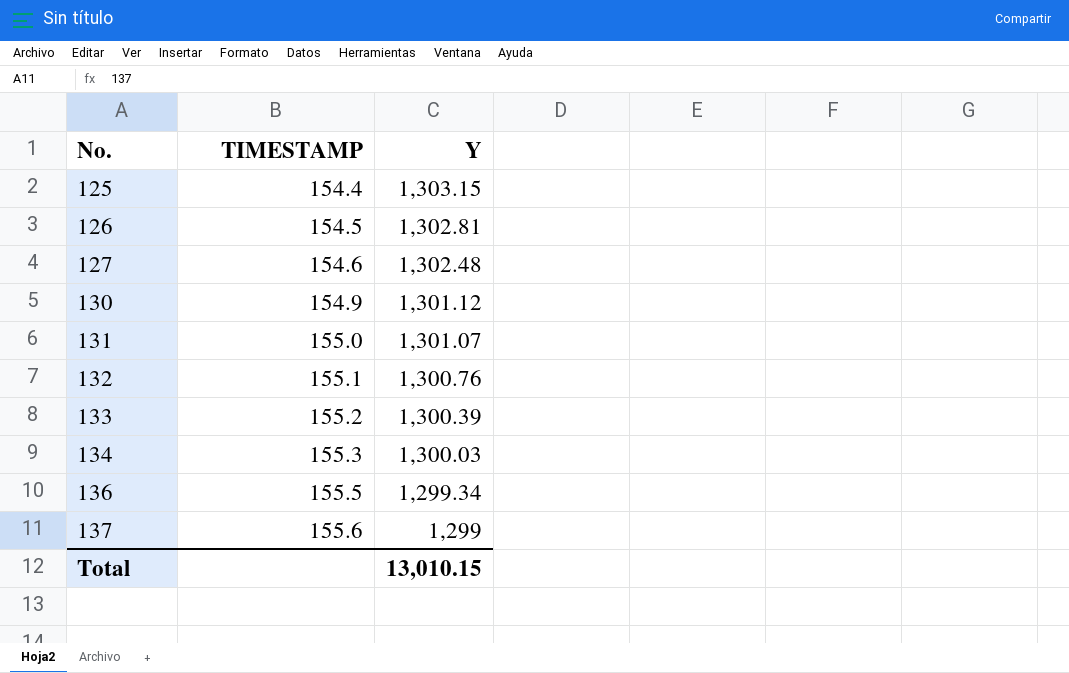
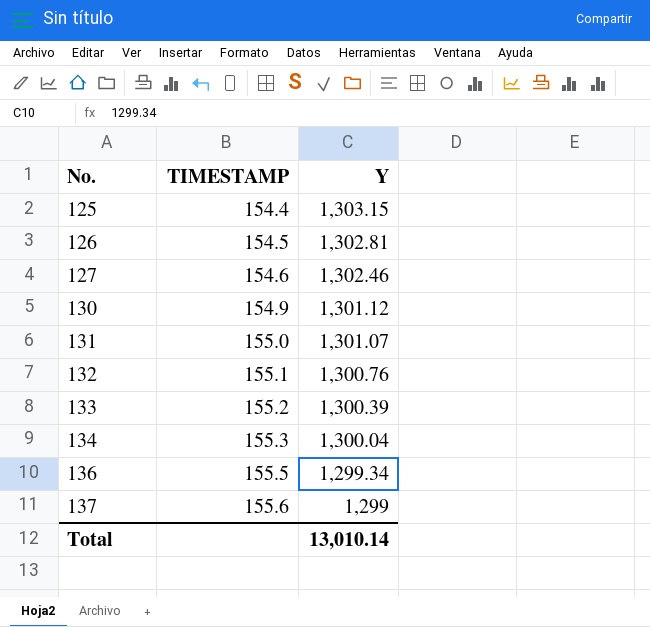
127 | Y: 1,302.48 -> 1,302.46
134 | Y: 1,300.03 -> 1,300.04
Total | Y: 13,010.15 -> 13,010.14

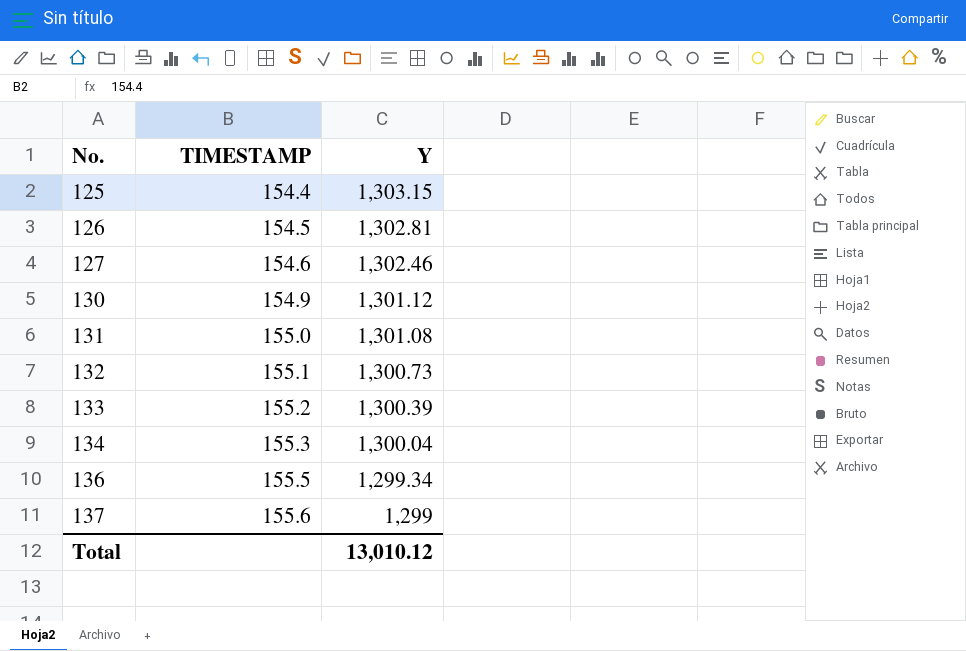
131 | Y: 1,301.07 -> 1,301.08
132 | Y: 1,300.76 -> 1,300.73
Total | Y: 13,010.14 -> 13,010.12

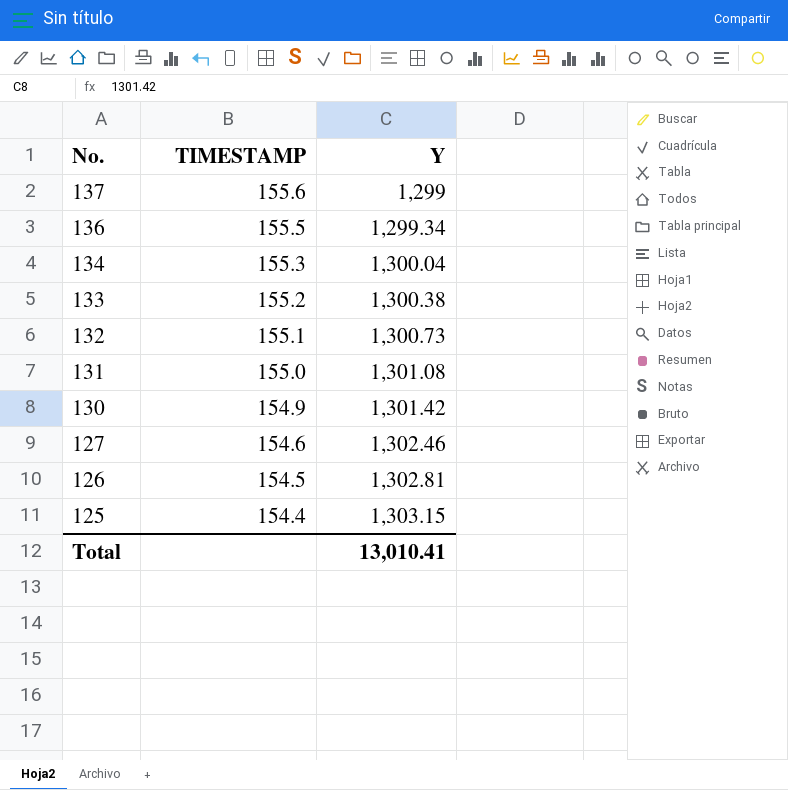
row order: No. ascending -> No. descending
133 | Y: 1,300.39 -> 1,300.38
130 | Y: 1,301.12 -> 1,301.42
Total | Y: 13,010.12 -> 13,010.41

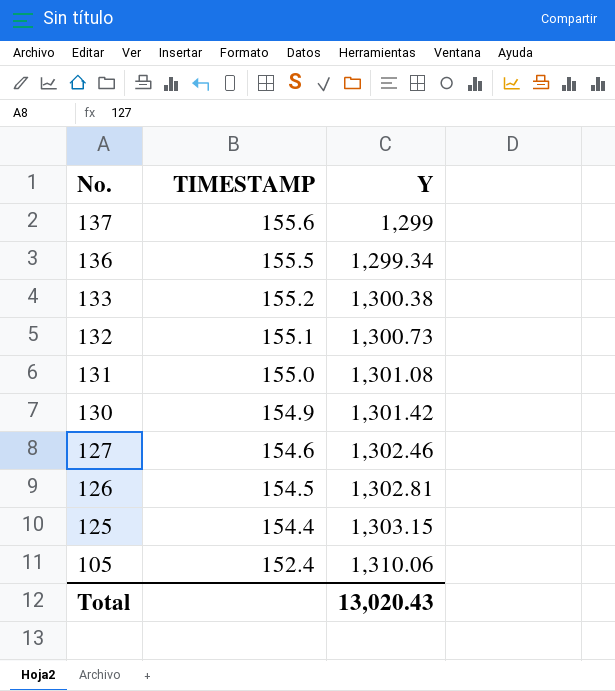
row 134: 155.3 | 1,300.04 -> none
row 105: none -> 152.4 | 1,310.06
Total | Y: 13,010.41 -> 13,020.43

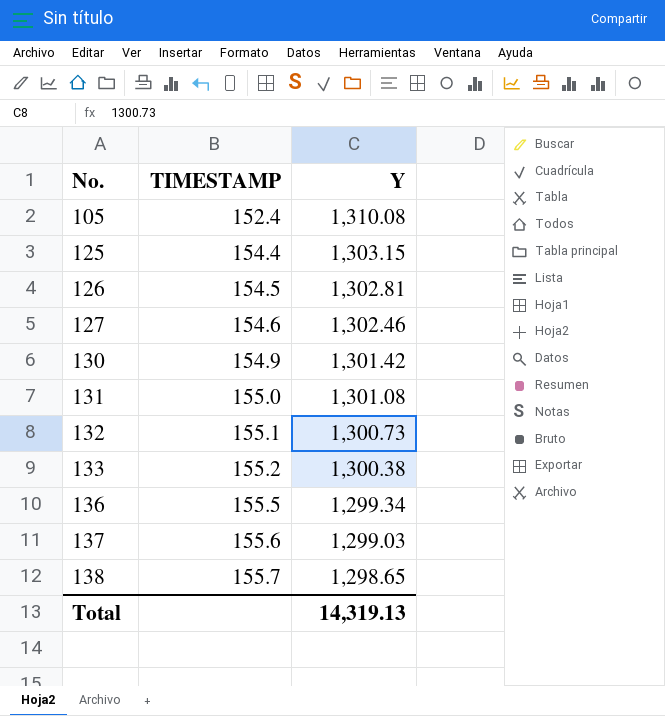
row order: No. descending -> No. ascending
105 | Y: 1,310.06 -> 1,310.08
137 | Y: 1,299 -> 1,299.03
row 138: none -> 155.7 | 1,298.65
Total | Y: 13,020.43 -> 14,319.13

